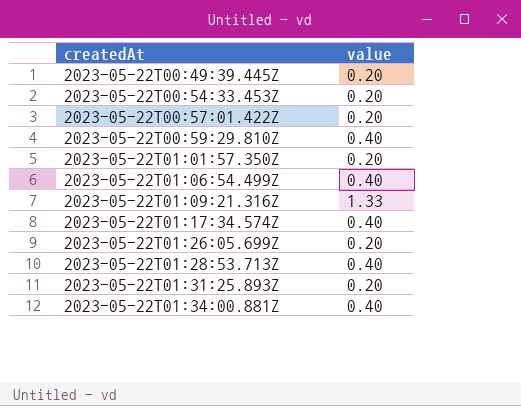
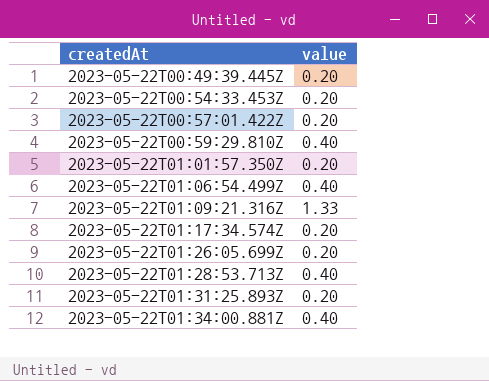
2023-05-22T01:17:34.574Z | value: 0.40 -> 0.20

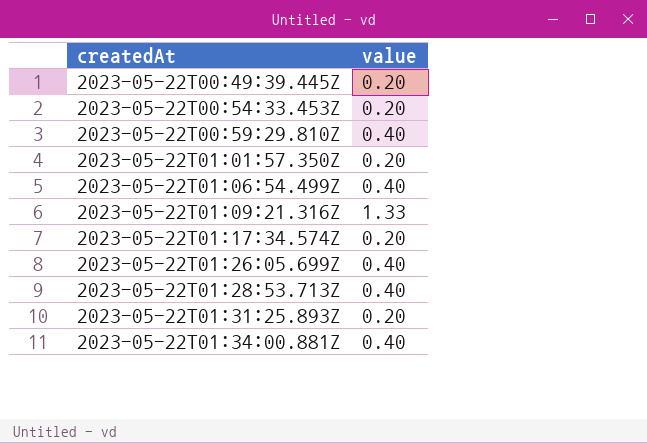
row 2023-05-22T00:57:01.422Z: 0.20 -> none
2023-05-22T01:26:05.699Z | value: 0.20 -> 0.40

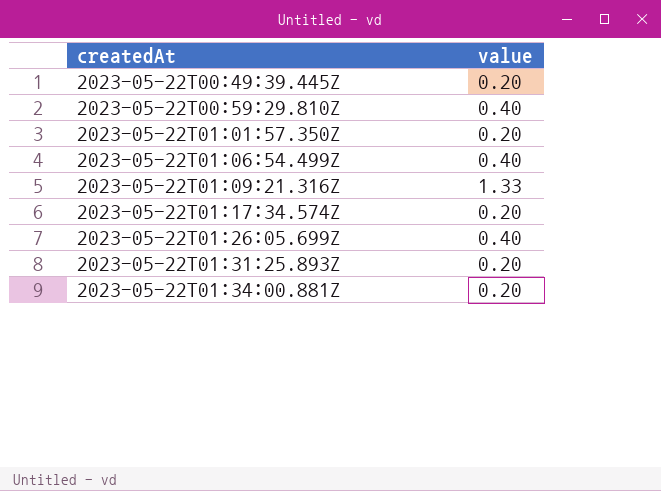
row 2023-05-22T00:54:33.453Z: 0.20 -> none
row 2023-05-22T01:28:53.713Z: 0.40 -> none
2023-05-22T01:34:00.881Z | value: 0.40 -> 0.20

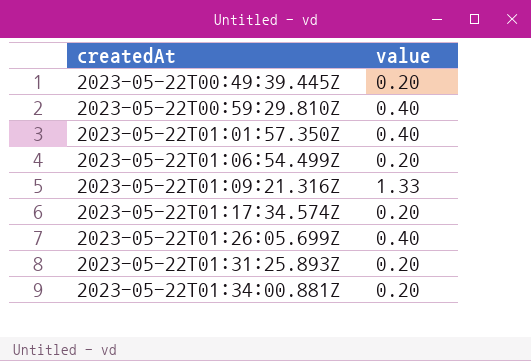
2023-05-22T01:01:57.350Z | value: 0.20 -> 0.40
2023-05-22T01:06:54.499Z | value: 0.40 -> 0.20

